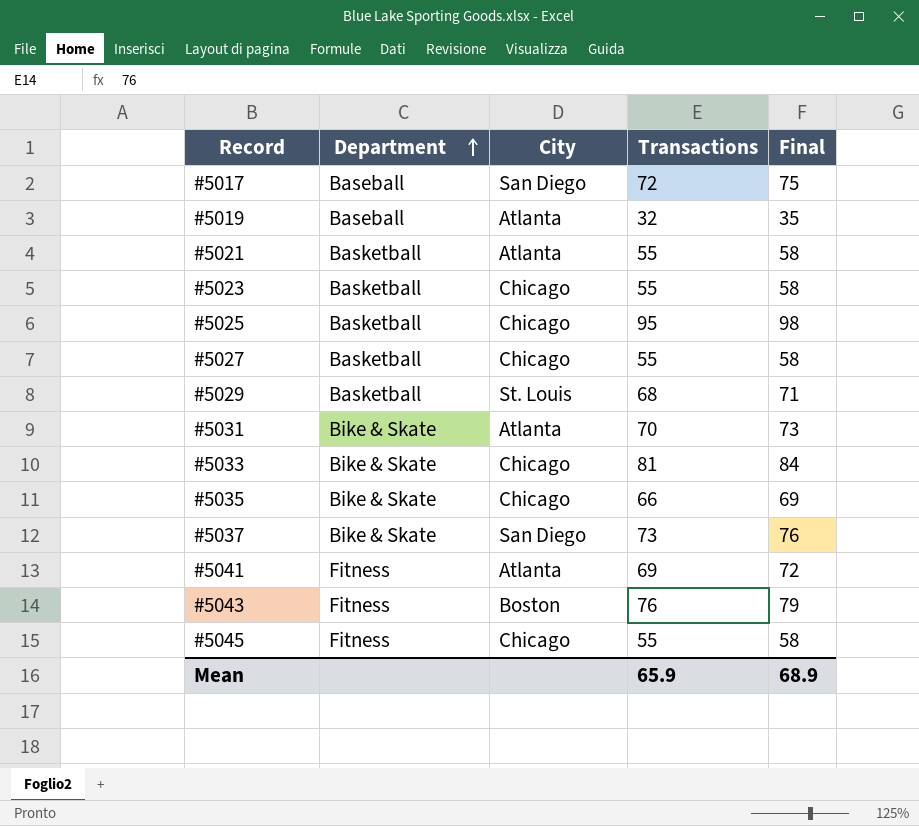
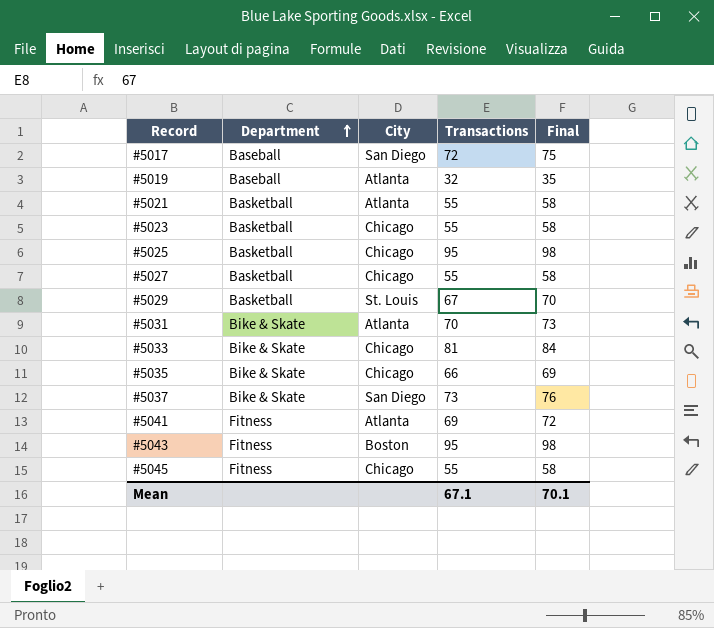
#5029 | Transactions: 68 -> 67
#5029 | Final: 71 -> 70
#5043 | Transactions: 76 -> 95
#5043 | Final: 79 -> 98
Mean | Transactions: 65.9 -> 67.1
Mean | Final: 68.9 -> 70.1

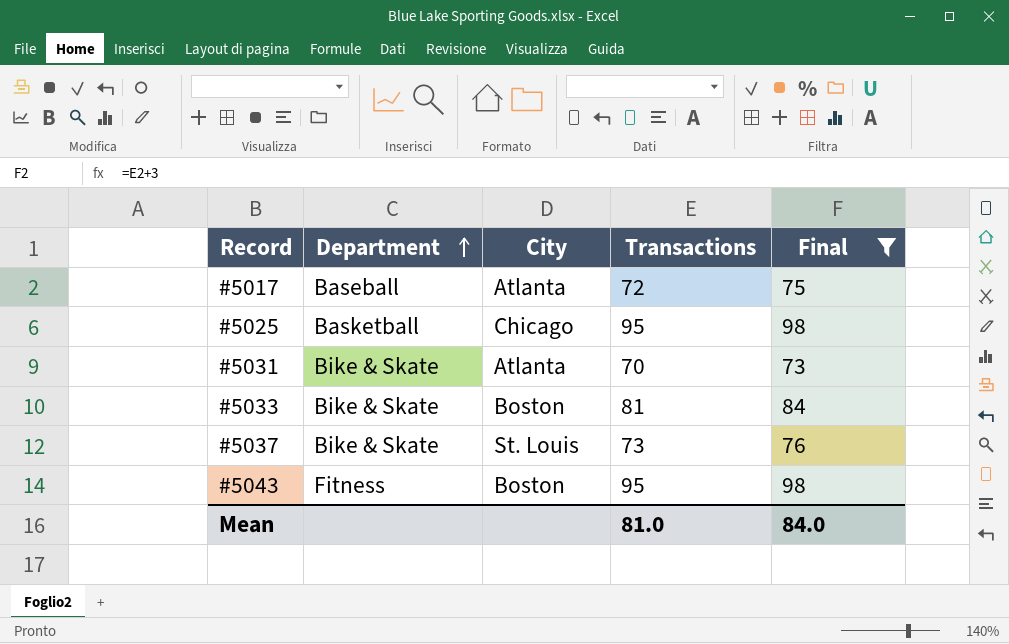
filter: none -> Final >= 73
#5017 | City: San Diego -> Atlanta
#5033 | City: Chicago -> Boston
#5037 | City: San Diego -> St. Louis
Mean | Transactions: 67.1 -> 81.0
Mean | Final: 70.1 -> 84.0

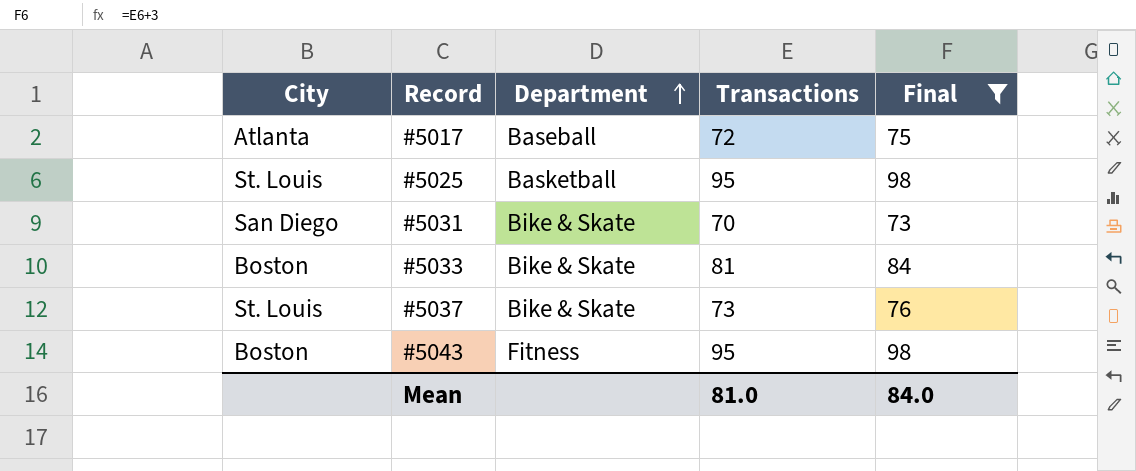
column City | position: 3 -> 1
#5025 | City: Chicago -> St. Louis
#5031 | City: Atlanta -> San Diego

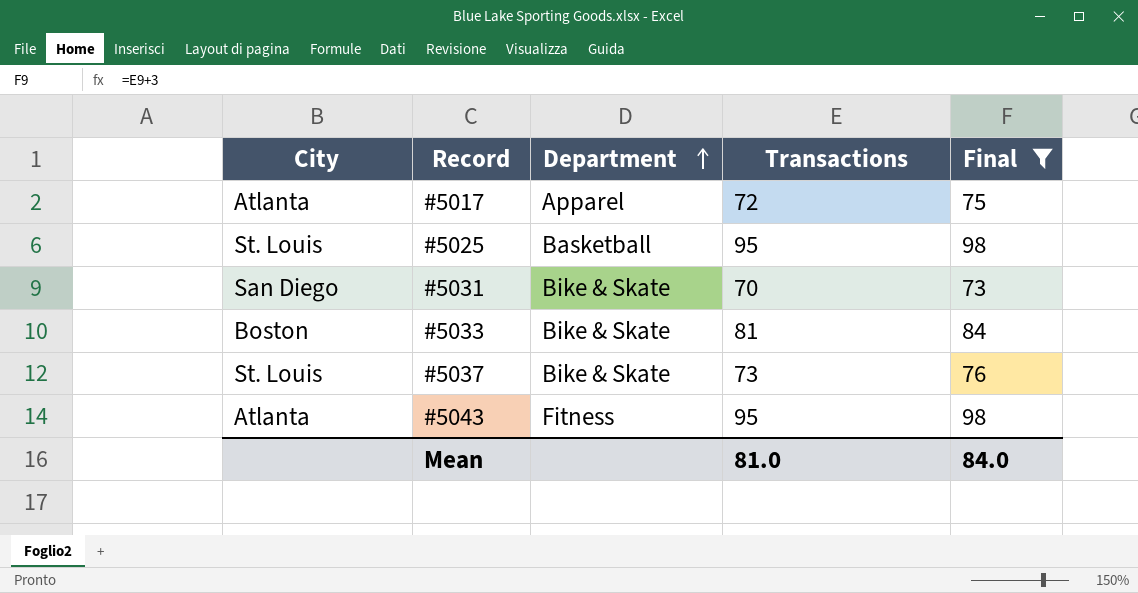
#5017 | Department: Baseball -> Apparel
#5043 | City: Boston -> Atlanta

